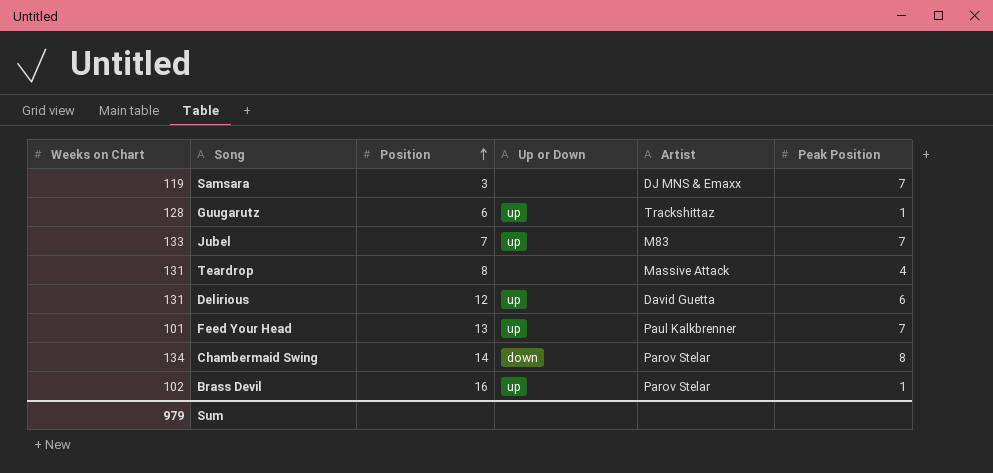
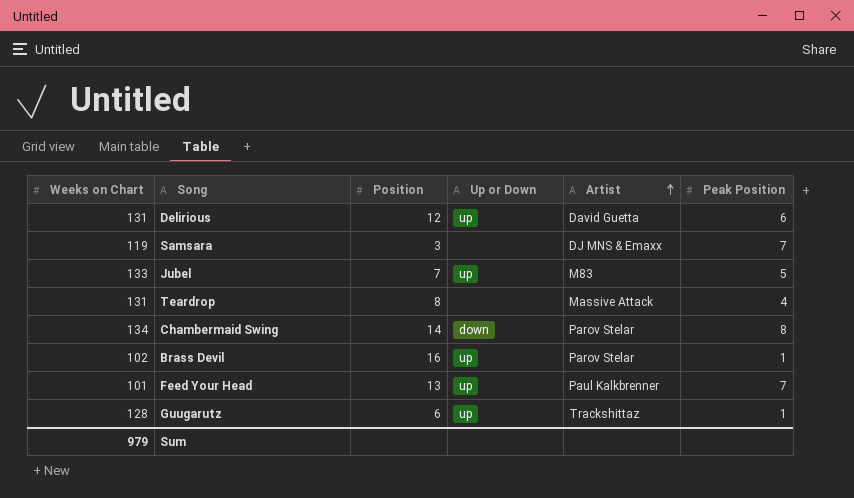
row order: Position ascending -> Artist ascending
Jubel | Peak Position: 7 -> 5

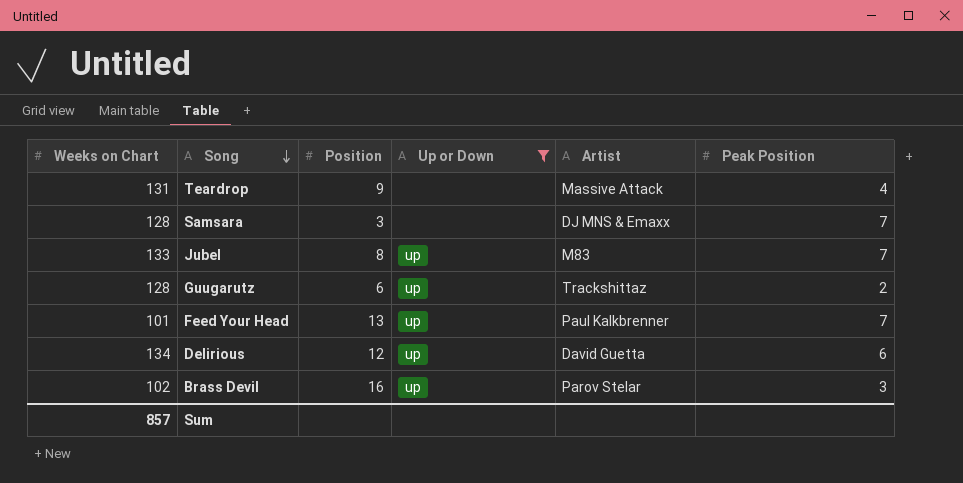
filter: none -> Up or Down != down
row order: Artist ascending -> Song descending
Teardrop | Position: 8 -> 9
Samsara | Weeks on Chart: 119 -> 128
Jubel | Position: 7 -> 8
Jubel | Peak Position: 5 -> 7
Guugarutz | Peak Position: 1 -> 2
Delirious | Weeks on Chart: 131 -> 134
Brass Devil | Peak Position: 1 -> 3
Sum | Weeks on Chart: 979 -> 857

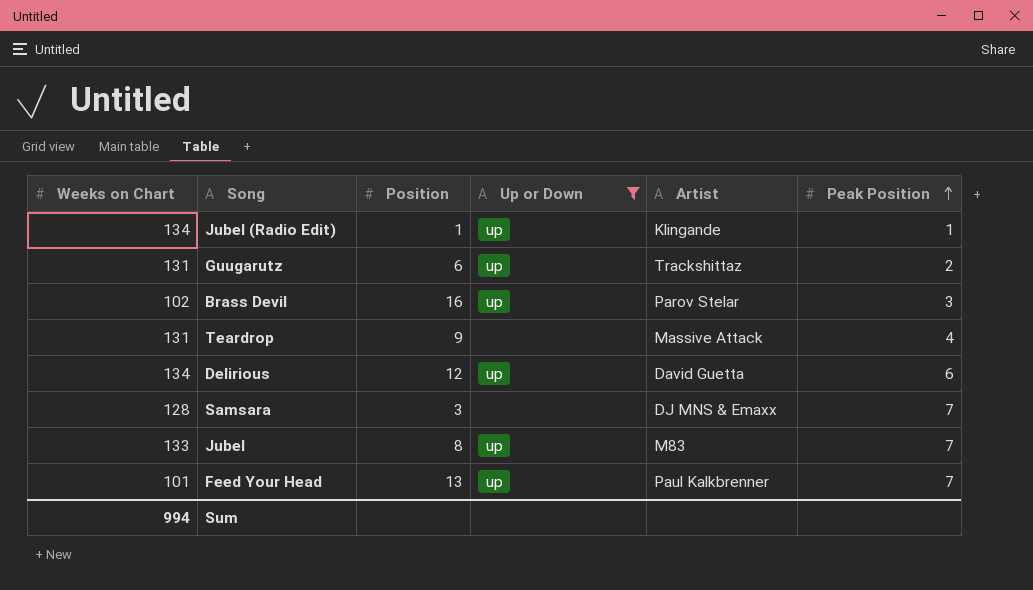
row order: Song descending -> Peak Position ascending
row Jubel (Radio Edit): none -> 134 | 1 | up | Klingande | 1
Guugarutz | Weeks on Chart: 128 -> 131
Sum | Weeks on Chart: 857 -> 994

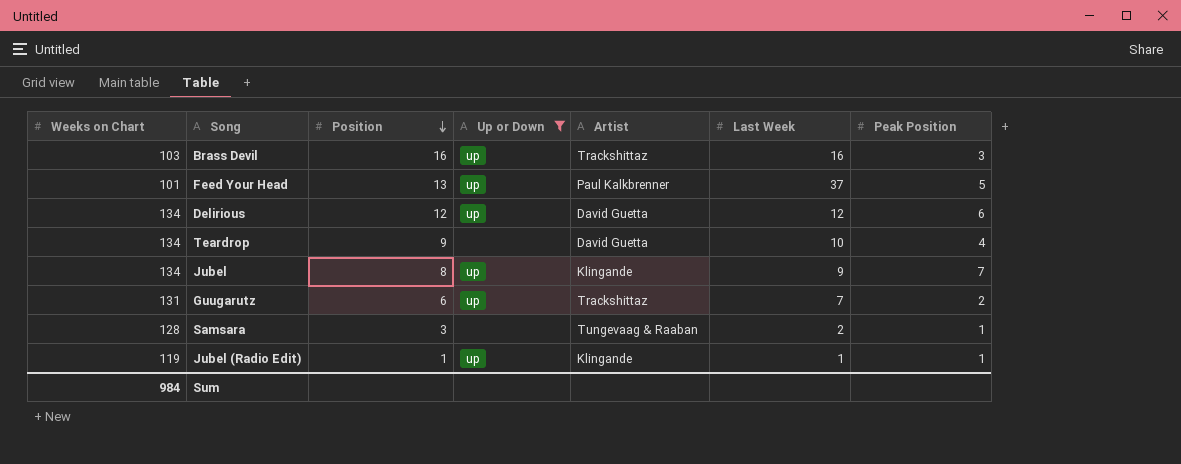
row order: Peak Position ascending -> Position descending
column Last Week | position: none -> 6
Brass Devil | Weeks on Chart: 102 -> 103
Brass Devil | Artist: Parov Stelar -> Trackshittaz
Feed Your Head | Peak Position: 7 -> 5
Teardrop | Weeks on Chart: 131 -> 134
Teardrop | Artist: Massive Attack -> David Guetta
Jubel | Weeks on Chart: 133 -> 134
Jubel | Artist: M83 -> Klingande
Samsara | Artist: DJ MNS & Emaxx -> Tungevaag & Raaban
Samsara | Peak Position: 7 -> 1
Jubel (Radio Edit) | Weeks on Chart: 134 -> 119
Sum | Weeks on Chart: 994 -> 984

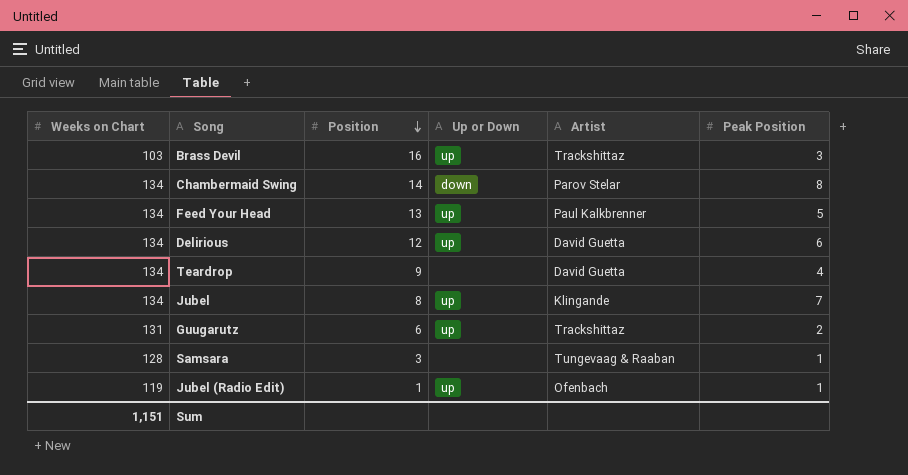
filter: Up or Down != down -> none
column Last Week | position: 6 -> none
Feed Your Head | Weeks on Chart: 101 -> 134
Jubel (Radio Edit) | Artist: Klingande -> Ofenbach
Sum | Weeks on Chart: 984 -> 1,151

